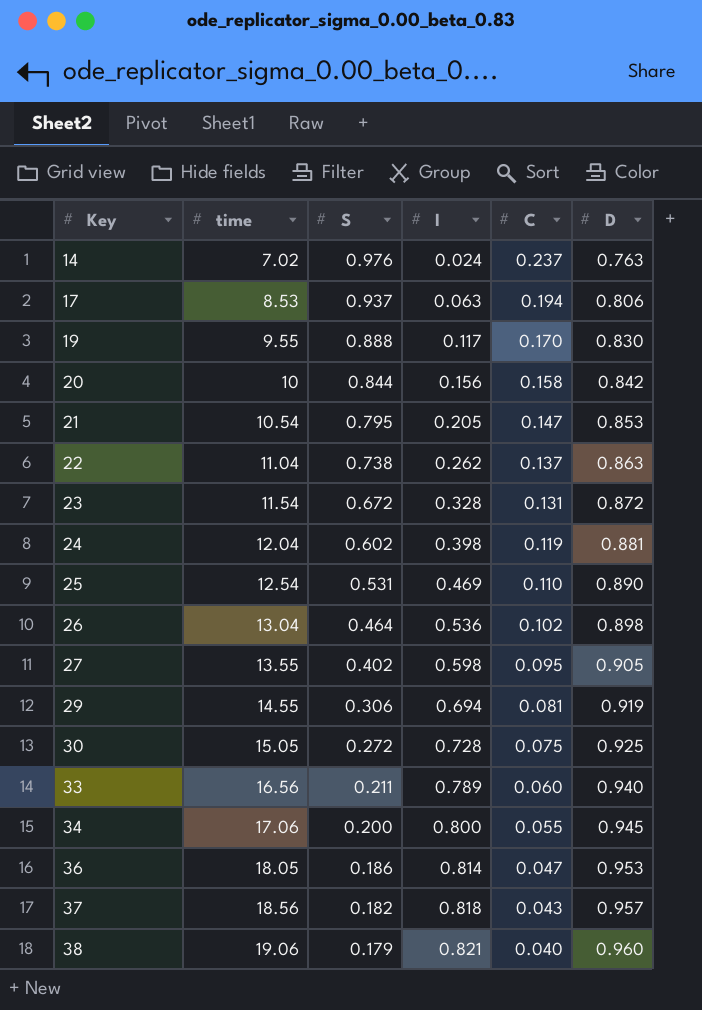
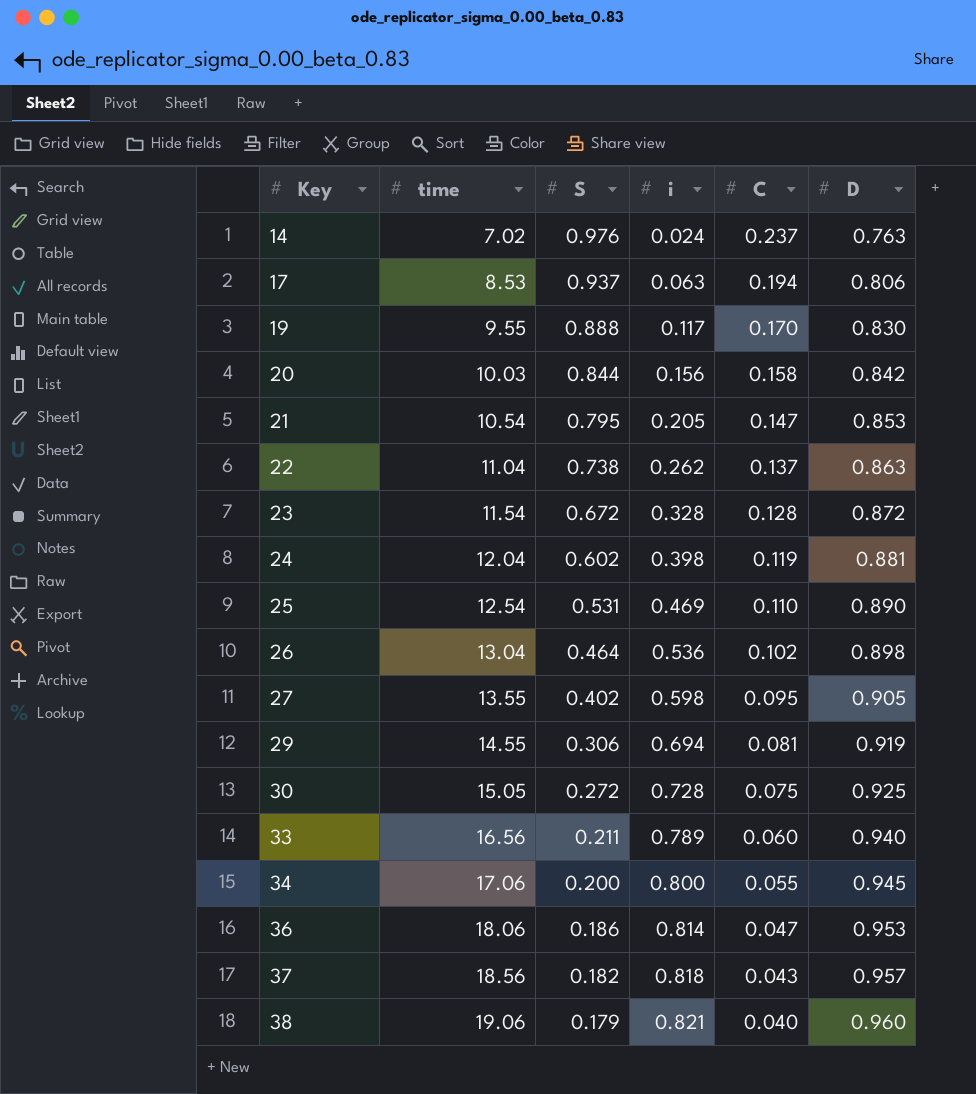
column name: I -> i
20 | time: 10 -> 10.03
23 | C: 0.131 -> 0.128
36 | time: 18.05 -> 18.06

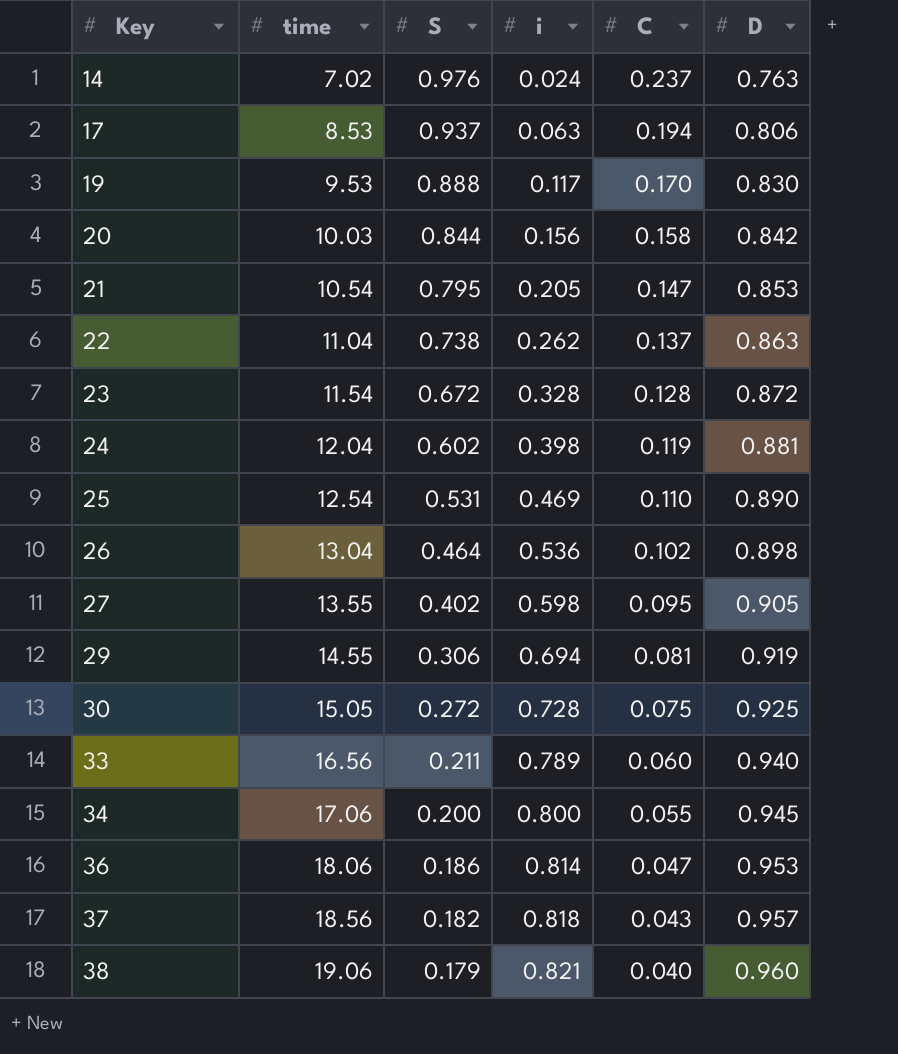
19 | time: 9.55 -> 9.53

